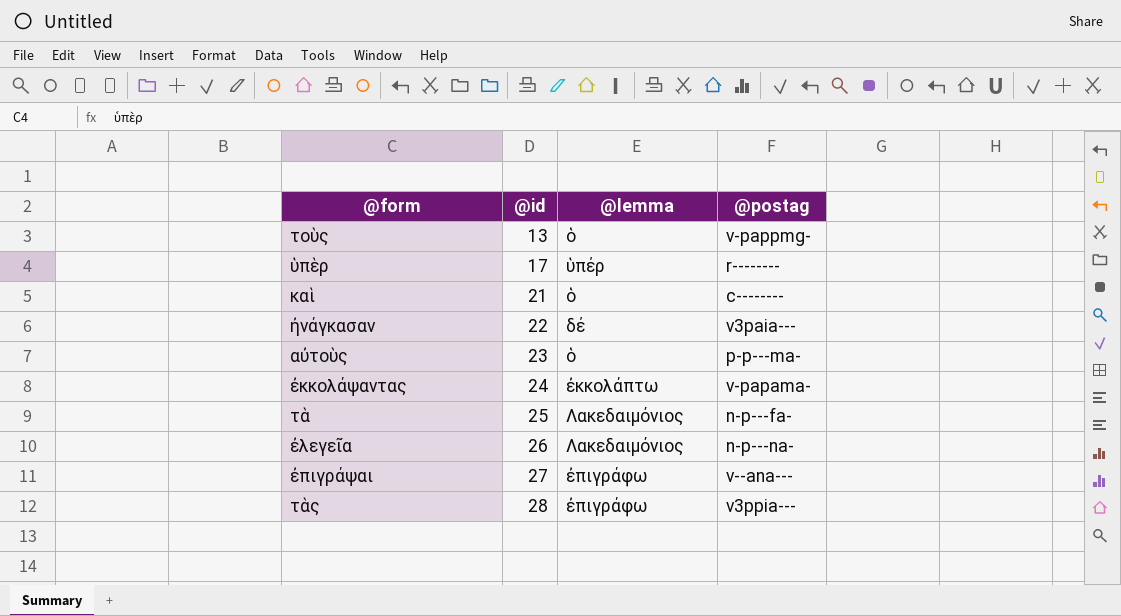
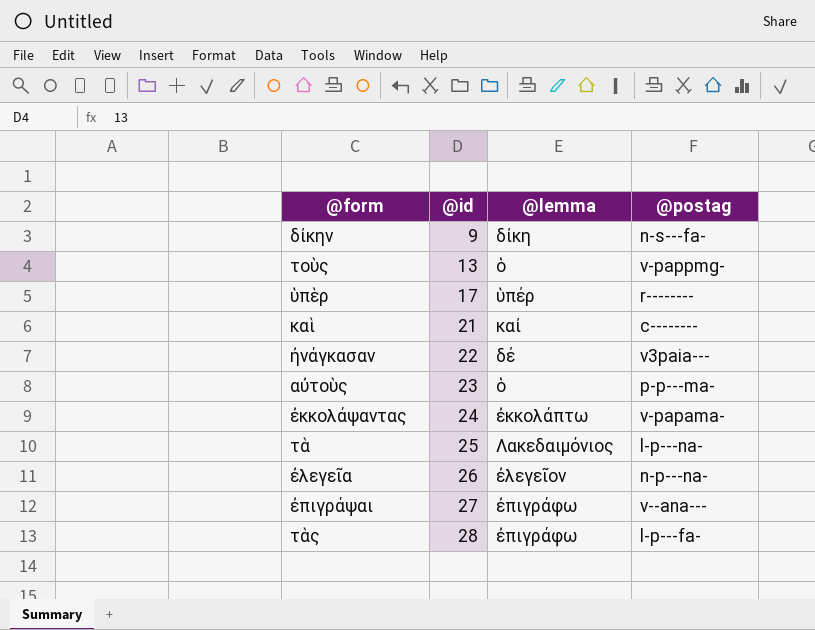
row δίκην: none -> 9 | δίκη | n-s---fa-
καὶ | @lemma: ὁ -> καί
τὰ | @postag: n-p---fa- -> l-p---na-
ἐλεγεῖα | @lemma: Λακεδαιμόνιος -> ἐλεγεῖον
τὰς | @postag: v3ppia--- -> l-p---fa-

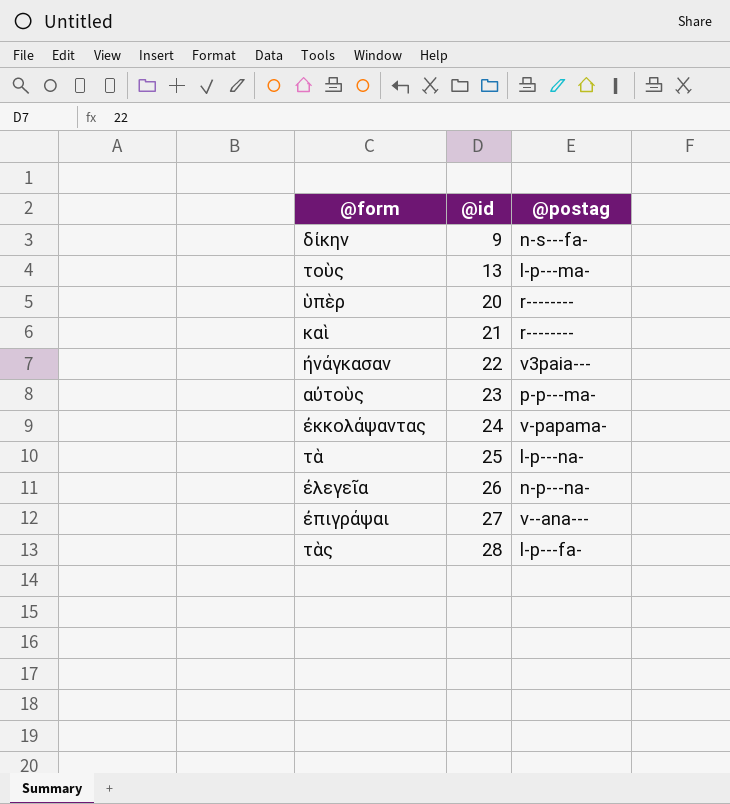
column @lemma | position: 3 -> none
τοὺς | @postag: v-pappmg- -> l-p---ma-
ὑπὲρ | @id: 17 -> 20
καὶ | @postag: c-------- -> r--------

